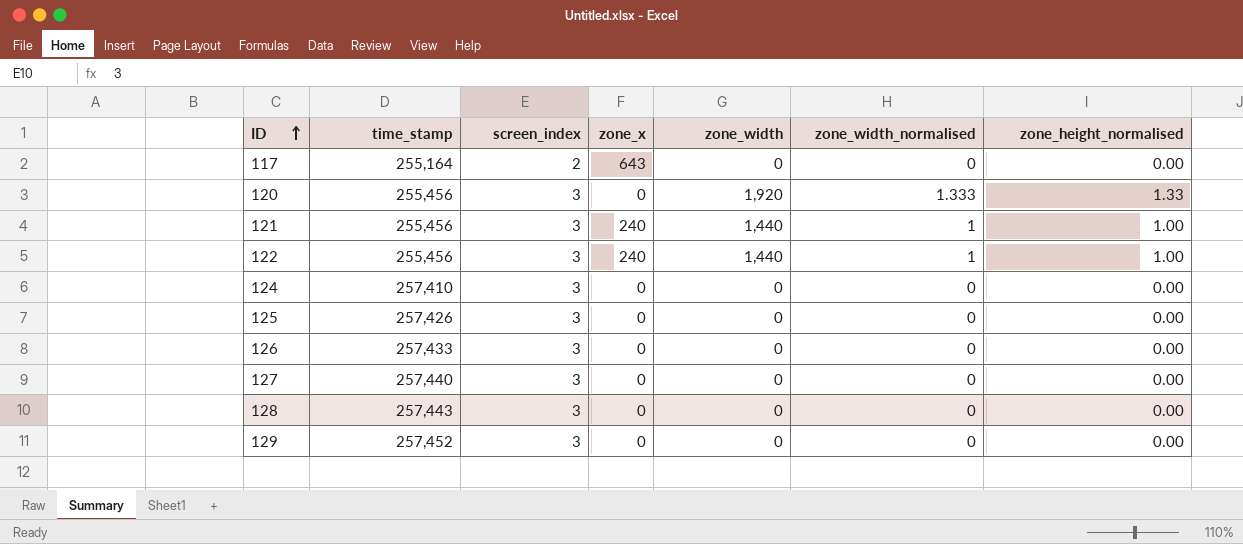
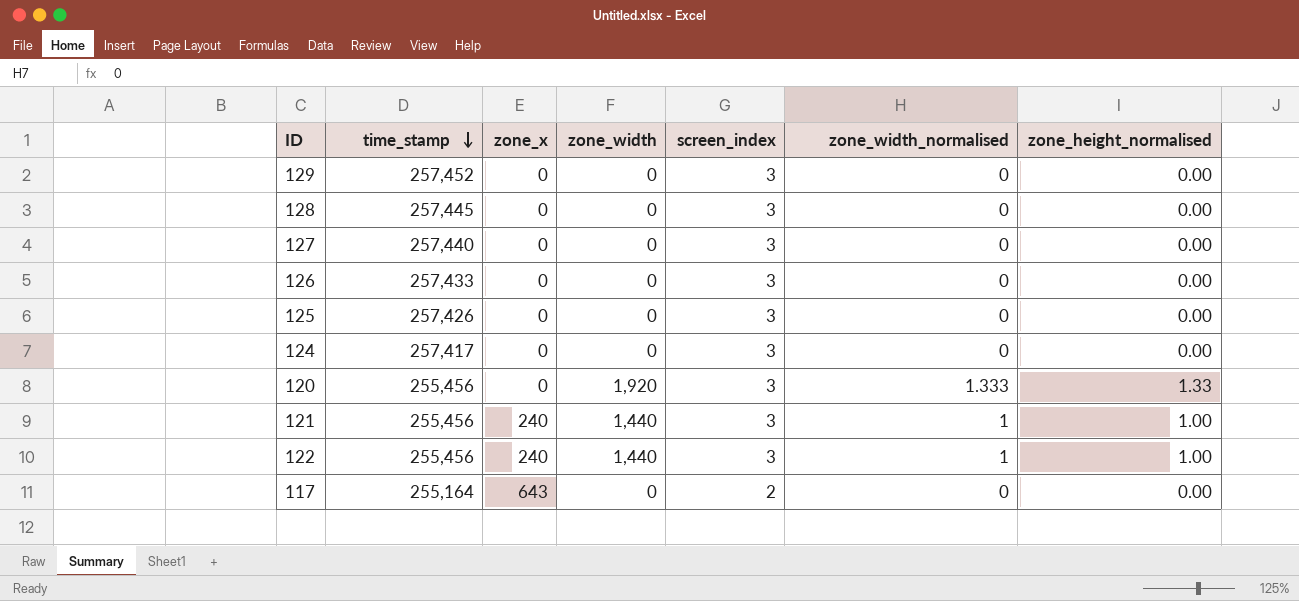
row order: ID ascending -> time_stamp descending
column screen_index | position: 3 -> 5
128 | time_stamp: 257,443 -> 257,445
124 | time_stamp: 257,410 -> 257,417

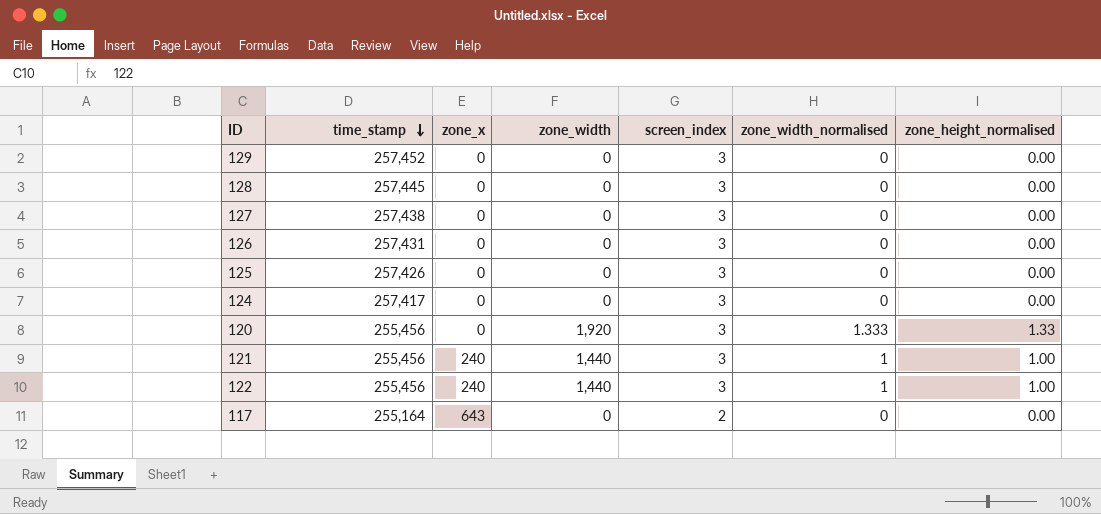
127 | time_stamp: 257,440 -> 257,438
126 | time_stamp: 257,433 -> 257,431

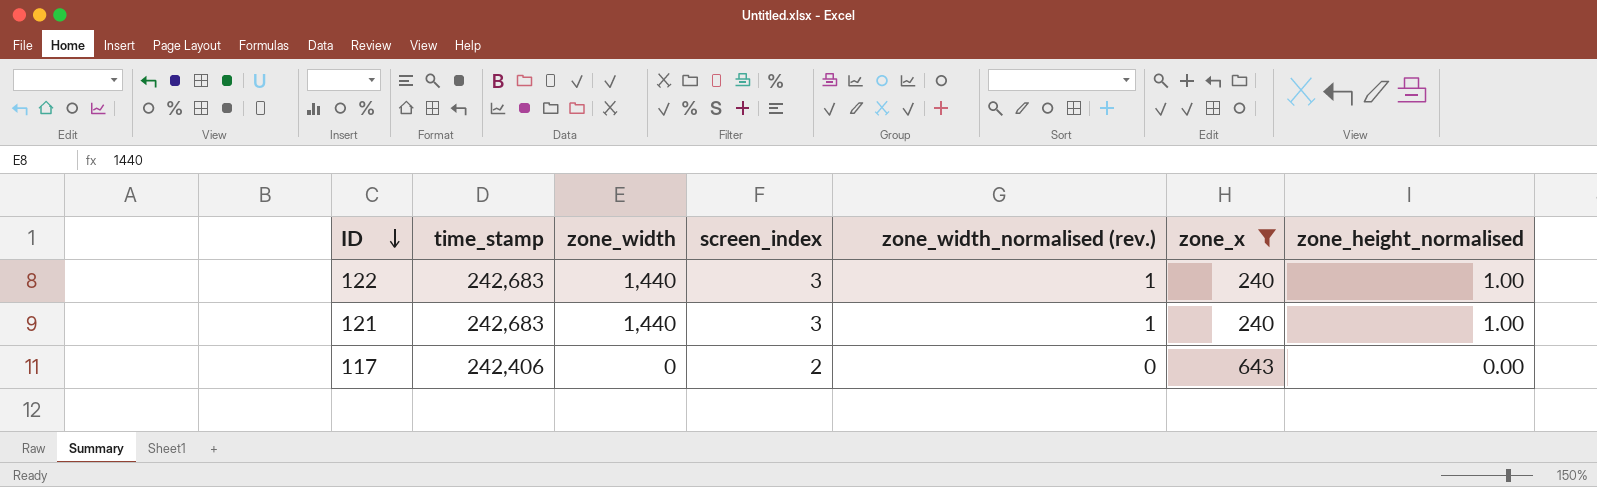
filter: none -> zone_x != 0
row order: time_stamp descending -> ID descending
column name: zone_width_normalised -> zone_width_normalised (rev.)
column zone_x | position: 3 -> 6
122 | time_stamp: 255,456 -> 242,683
121 | time_stamp: 255,456 -> 242,683
117 | time_stamp: 255,164 -> 242,406

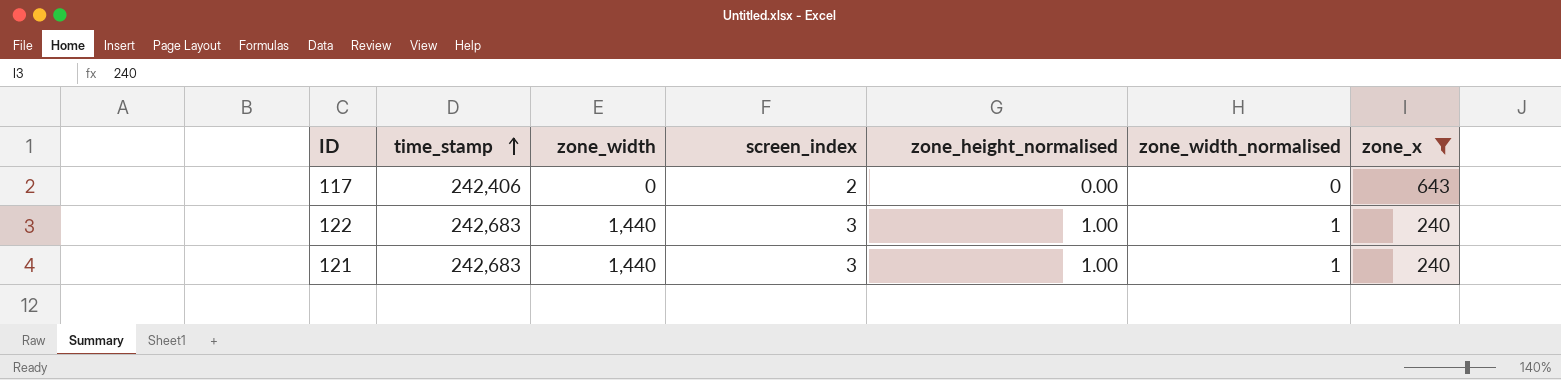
row order: ID descending -> time_stamp ascending
column zone_height_normalised | position: 7 -> 5
column name: zone_width_normalised (rev.) -> zone_width_normalised

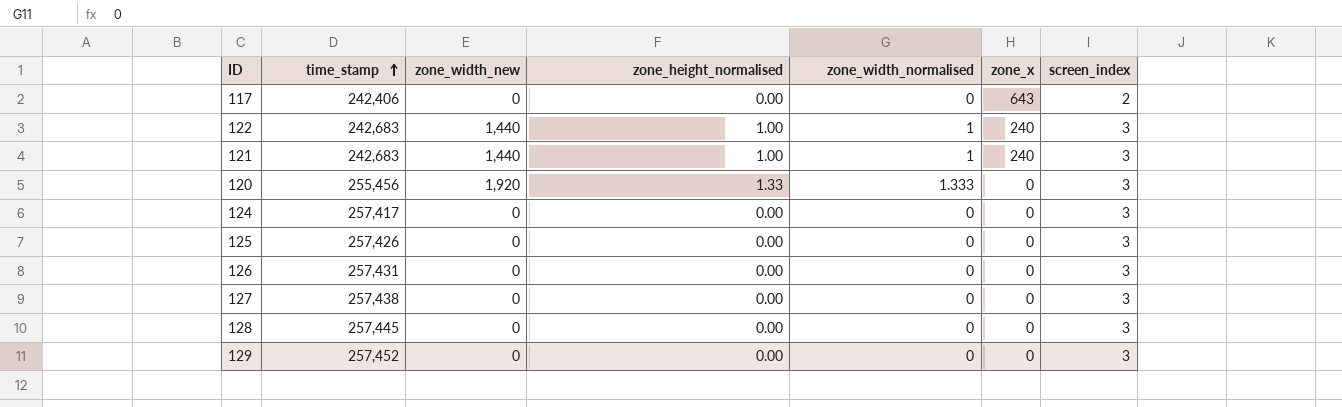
filter: zone_x != 0 -> none
column name: zone_width -> zone_width_new
column screen_index | position: 4 -> 7

